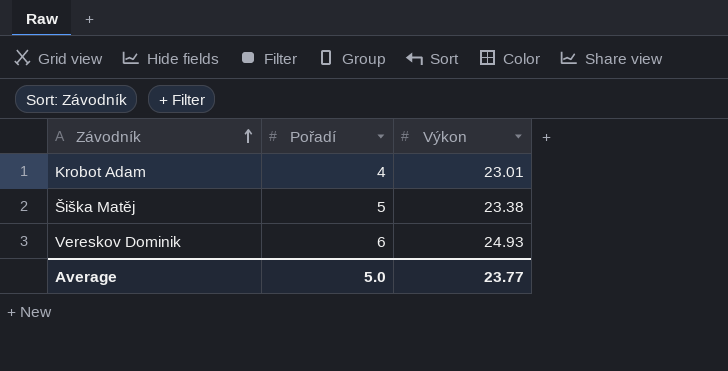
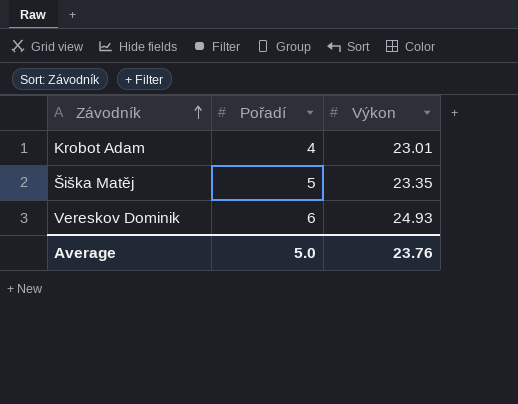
Šiška Matěj | Výkon: 23.38 -> 23.35
Average | Výkon: 23.77 -> 23.76

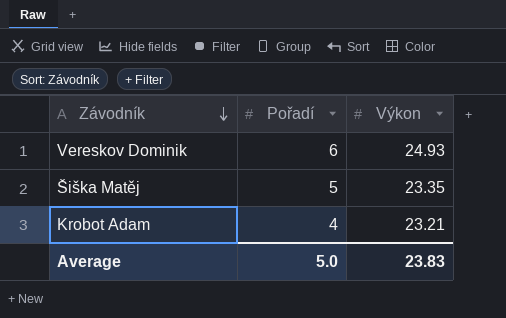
row order: Závodník ascending -> Závodník descending
Krobot Adam | Výkon: 23.01 -> 23.21
Average | Výkon: 23.76 -> 23.83

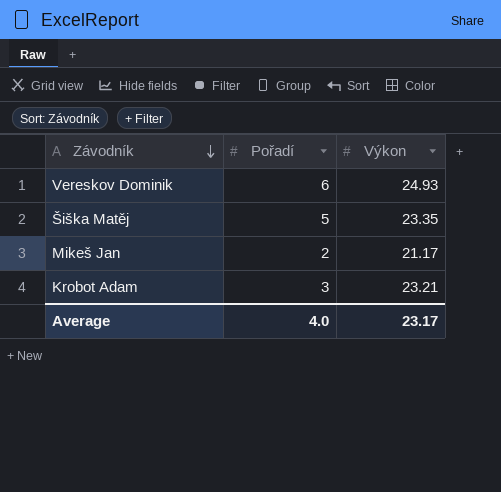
row Mikeš Jan: none -> 2 | 21.17
Krobot Adam | Pořadí: 4 -> 3
Average | Pořadí: 5.0 -> 4.0
Average | Výkon: 23.83 -> 23.17

